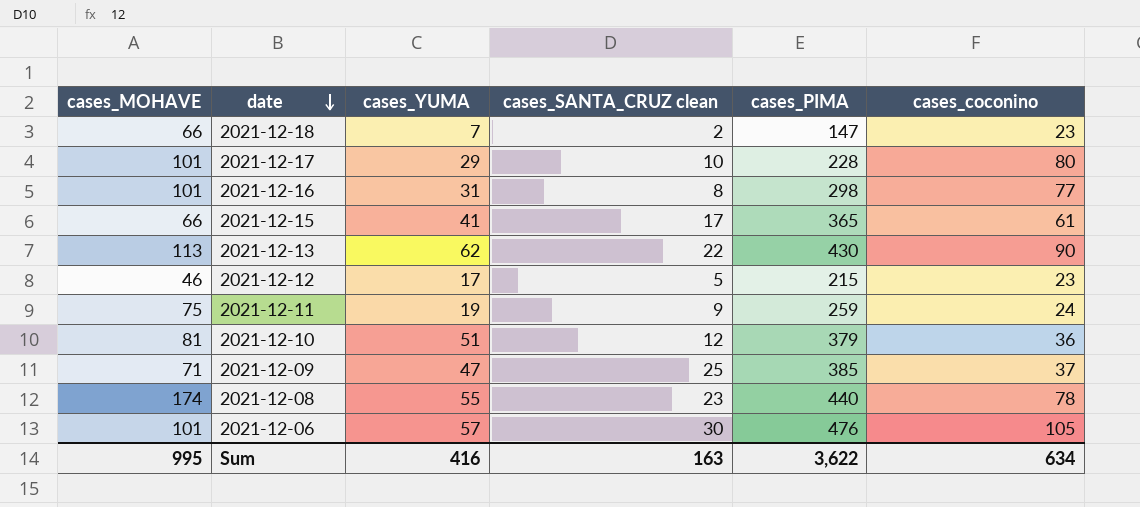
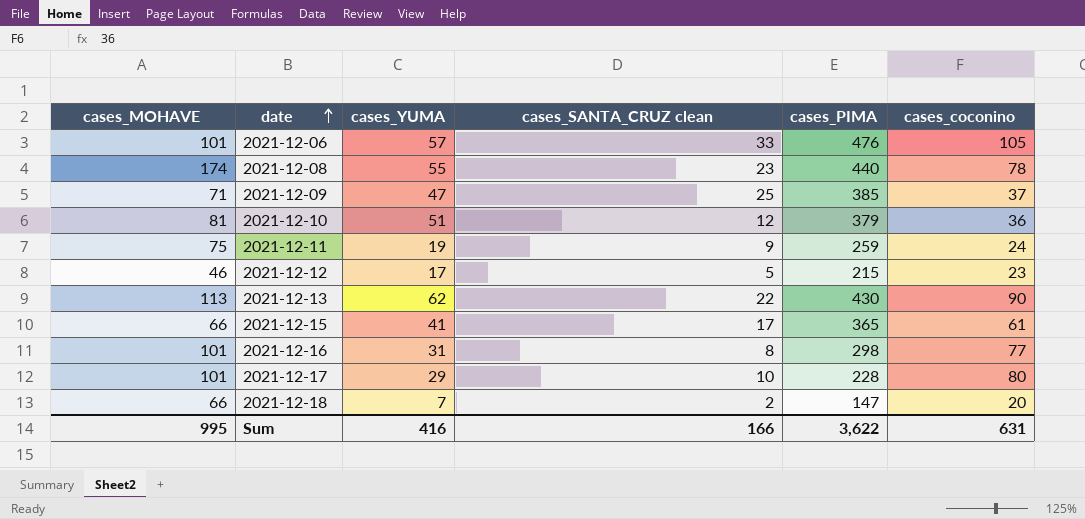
row order: date descending -> date ascending
2021-12-06 | cases_SANTA_CRUZ clean: 30 -> 33
2021-12-18 | cases_coconino: 23 -> 20
Sum | cases_SANTA_CRUZ clean: 163 -> 166
Sum | cases_coconino: 634 -> 631

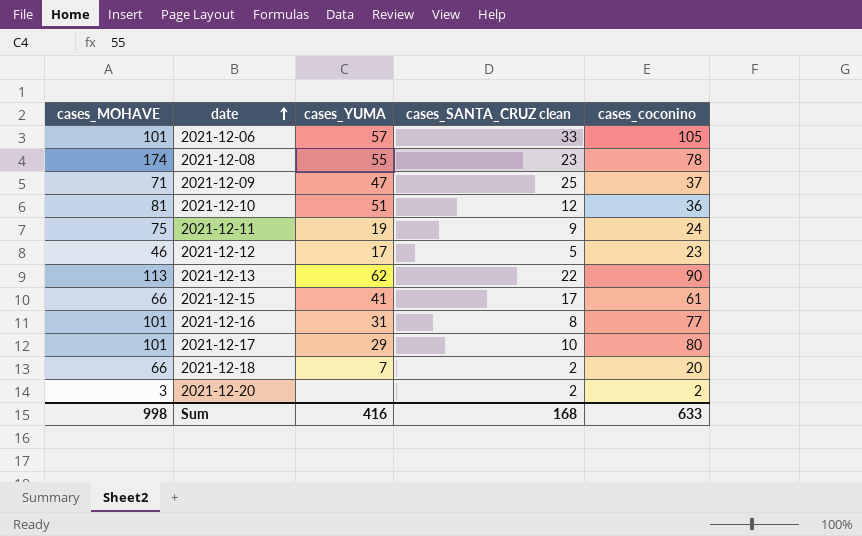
column cases_PIMA | position: 5 -> none
row 2021-12-20: none -> 3 | none | 2 | 2
Sum | cases_MOHAVE: 995 -> 998
Sum | cases_SANTA_CRUZ clean: 166 -> 168
Sum | cases_coconino: 631 -> 633

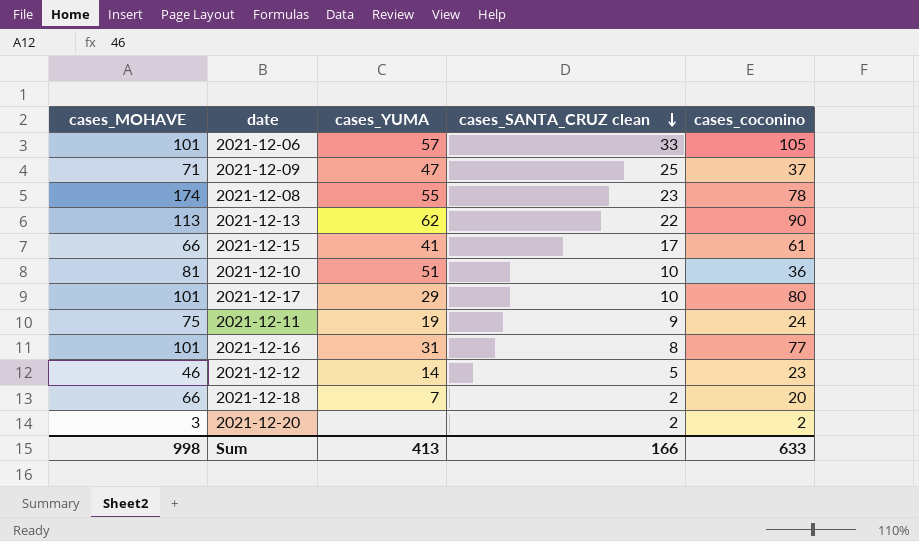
row order: date ascending -> cases_SANTA_CRUZ clean descending
2021-12-10 | cases_SANTA_CRUZ clean: 12 -> 10
2021-12-12 | cases_YUMA: 17 -> 14
Sum | cases_YUMA: 416 -> 413
Sum | cases_SANTA_CRUZ clean: 168 -> 166

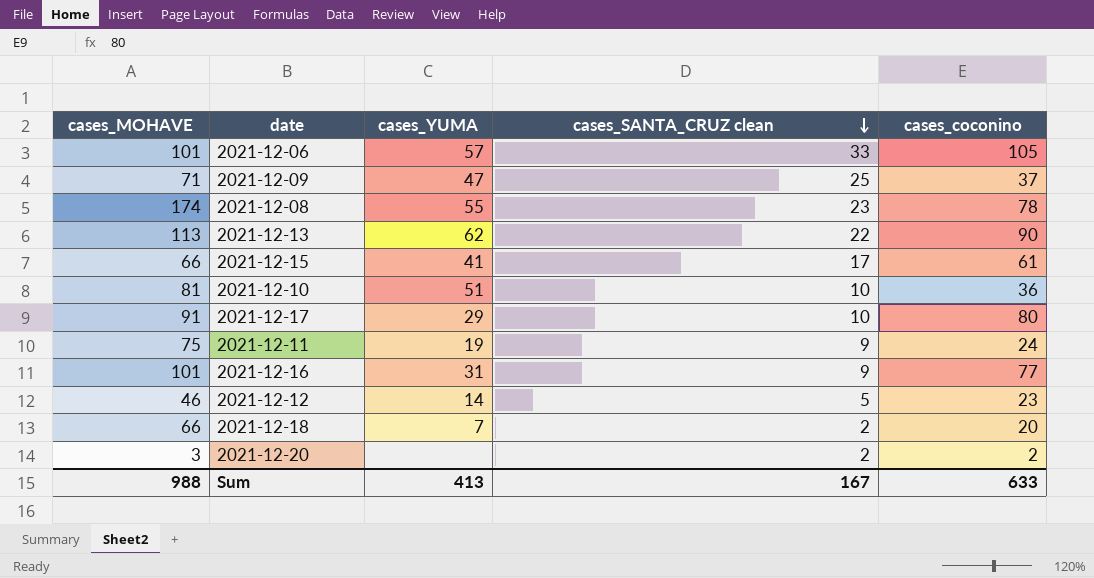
2021-12-17 | cases_MOHAVE: 101 -> 91
2021-12-16 | cases_SANTA_CRUZ clean: 8 -> 9
Sum | cases_MOHAVE: 998 -> 988
Sum | cases_SANTA_CRUZ clean: 166 -> 167

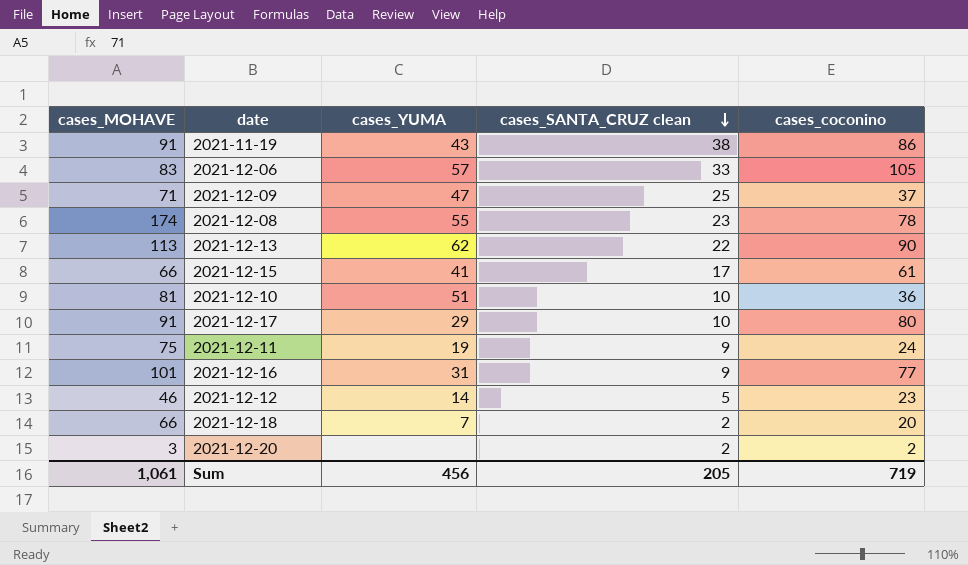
row 2021-11-19: none -> 91 | 43 | 38 | 86
2021-12-06 | cases_MOHAVE: 101 -> 83
Sum | cases_MOHAVE: 988 -> 1,061
Sum | cases_YUMA: 413 -> 456
Sum | cases_SANTA_CRUZ clean: 167 -> 205
Sum | cases_coconino: 633 -> 719

